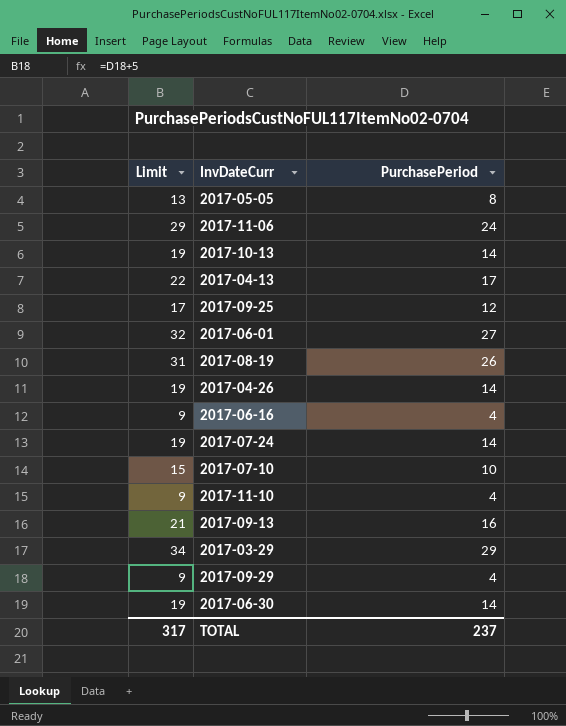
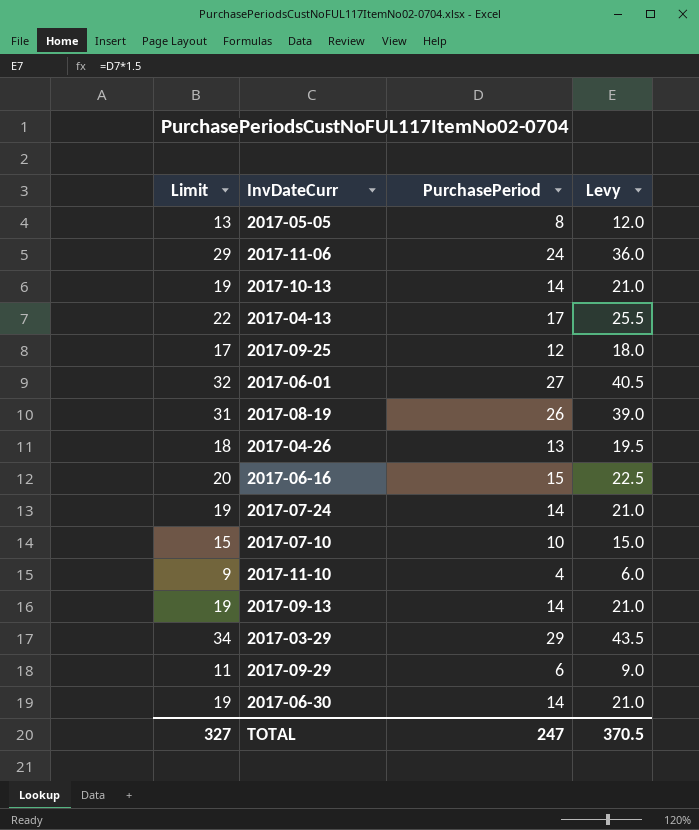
column Levy | formula: none -> [PurchasePeriod] * 1.5
2017-04-26 | Limit: 19 -> 18
2017-04-26 | PurchasePeriod: 14 -> 13
2017-06-16 | Limit: 9 -> 20
2017-06-16 | PurchasePeriod: 4 -> 15
2017-09-13 | Limit: 21 -> 19
2017-09-13 | PurchasePeriod: 16 -> 14
2017-09-29 | Limit: 9 -> 11
2017-09-29 | PurchasePeriod: 4 -> 6
TOTAL | Limit: 317 -> 327
TOTAL | PurchasePeriod: 237 -> 247

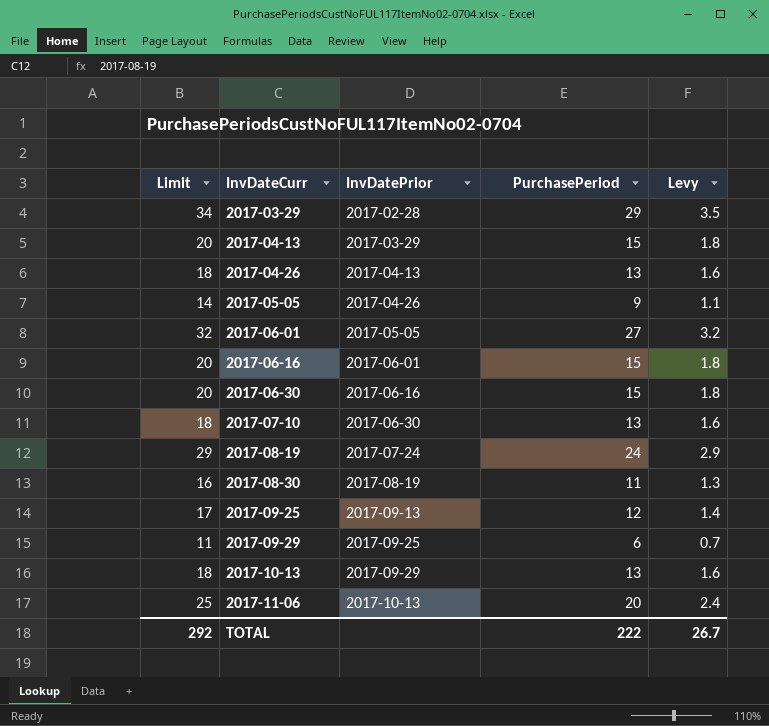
row order: none -> InvDateCurr ascending
column InvDatePrior | position: none -> 3
column Levy | formula: [PurchasePeriod] * 1.5 -> [PurchasePeriod] * 0.12
row 2017-07-24: 19 | 14 | 21.0 -> none
row 2017-11-10: 9 | 4 | 6.0 -> none
row 2017-09-13: 19 | 14 | 21.0 -> none
2017-04-13 | Limit: 22 -> 20
2017-04-13 | PurchasePeriod: 17 -> 15
2017-05-05 | Limit: 13 -> 14
2017-05-05 | PurchasePeriod: 8 -> 9
2017-06-30 | Limit: 19 -> 20
2017-06-30 | PurchasePeriod: 14 -> 15
2017-07-10 | Limit: 15 -> 18
2017-07-10 | PurchasePeriod: 10 -> 13
2017-08-19 | Limit: 31 -> 29
2017-08-19 | PurchasePeriod: 26 -> 24
row 2017-08-30: none -> 16 | 2017-08-19 | 11 | 1.3
2017-10-13 | Limit: 19 -> 18
2017-10-13 | PurchasePeriod: 14 -> 13
2017-11-06 | Limit: 29 -> 25
2017-11-06 | PurchasePeriod: 24 -> 20
TOTAL | Limit: 327 -> 292
TOTAL | PurchasePeriod: 247 -> 222
TOTAL | Levy: 370.5 -> 26.7

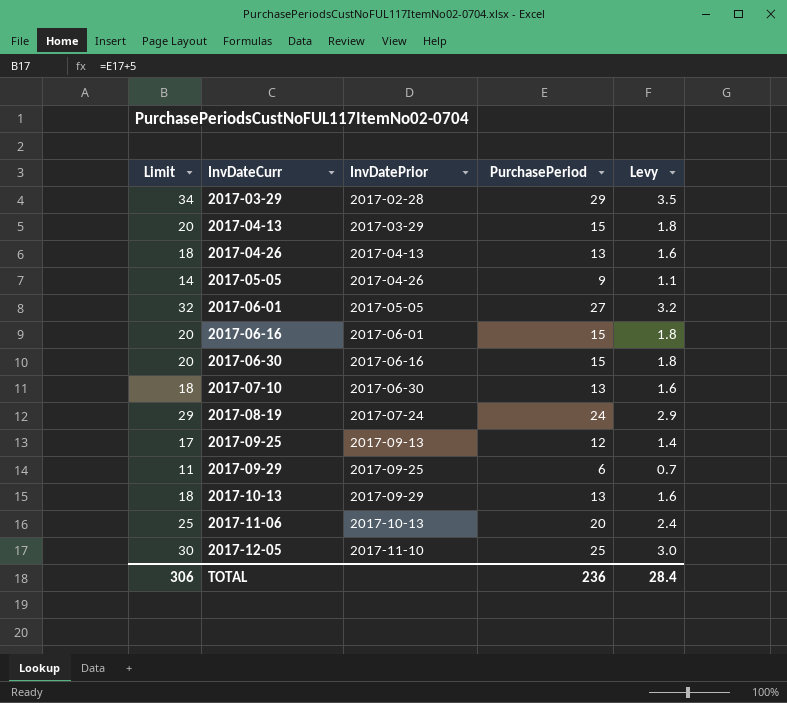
row 2017-08-30: 16 | 2017-08-19 | 11 | 1.3 -> none
row 2017-12-05: none -> 30 | 2017-11-10 | 25 | 3.0
TOTAL | Limit: 292 -> 306
TOTAL | PurchasePeriod: 222 -> 236
TOTAL | Levy: 26.7 -> 28.4

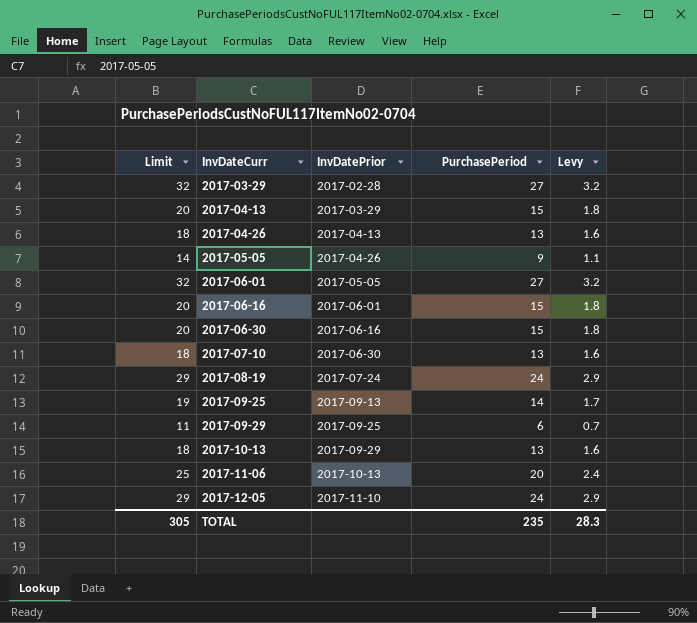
2017-03-29 | Limit: 34 -> 32
2017-03-29 | PurchasePeriod: 29 -> 27
2017-03-29 | Levy: 3.5 -> 3.2
2017-09-25 | Limit: 17 -> 19
2017-09-25 | PurchasePeriod: 12 -> 14
2017-09-25 | Levy: 1.4 -> 1.7
2017-12-05 | Limit: 30 -> 29
2017-12-05 | PurchasePeriod: 25 -> 24
2017-12-05 | Levy: 3.0 -> 2.9
TOTAL | Limit: 306 -> 305
TOTAL | PurchasePeriod: 236 -> 235
TOTAL | Levy: 28.4 -> 28.3

